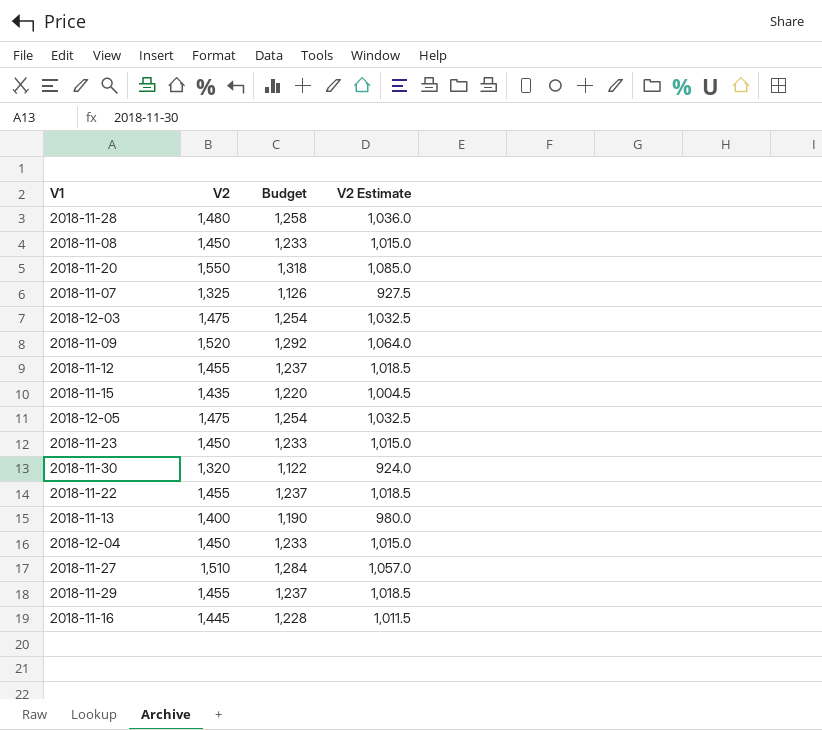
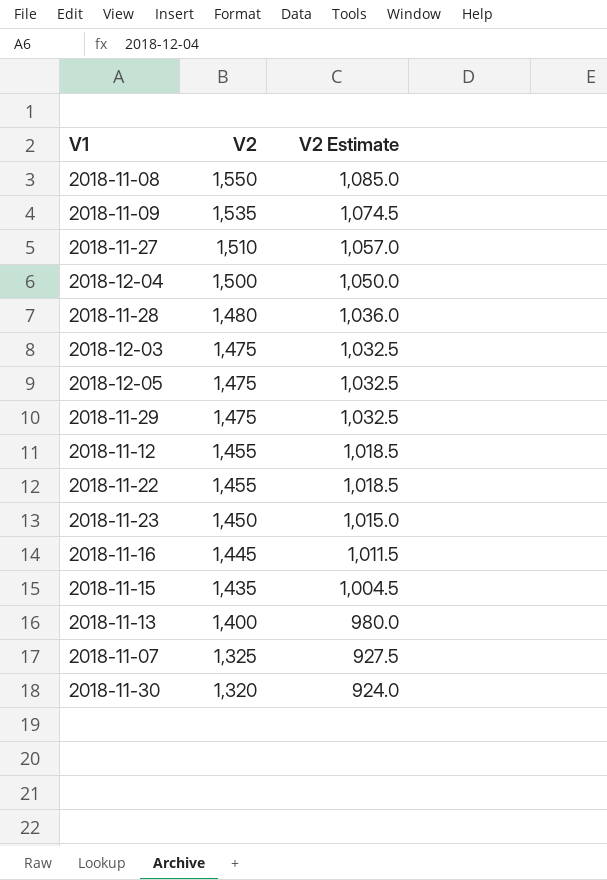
row order: none -> V2 descending
column Budget | formula: [V2] * 0.85 -> none
row 2018-11-20: 1,550 | 1,318 | 1,085.0 -> none
2018-11-08 | V2: 1,450 -> 1,550
2018-11-08 | V2 Estimate: 1,015.0 -> 1,085.0
2018-11-09 | V2: 1,520 -> 1,535
2018-11-09 | V2 Estimate: 1,064.0 -> 1,074.5
2018-12-04 | V2: 1,450 -> 1,500
2018-12-04 | V2 Estimate: 1,015.0 -> 1,050.0
2018-11-29 | V2: 1,455 -> 1,475
2018-11-29 | V2 Estimate: 1,018.5 -> 1,032.5

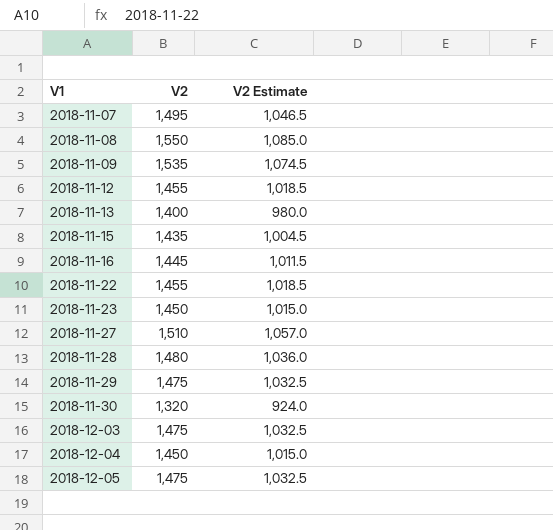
row order: V2 descending -> V1 ascending
2018-11-07 | V2: 1,325 -> 1,495
2018-11-07 | V2 Estimate: 927.5 -> 1,046.5
2018-12-04 | V2: 1,500 -> 1,450
2018-12-04 | V2 Estimate: 1,050.0 -> 1,015.0

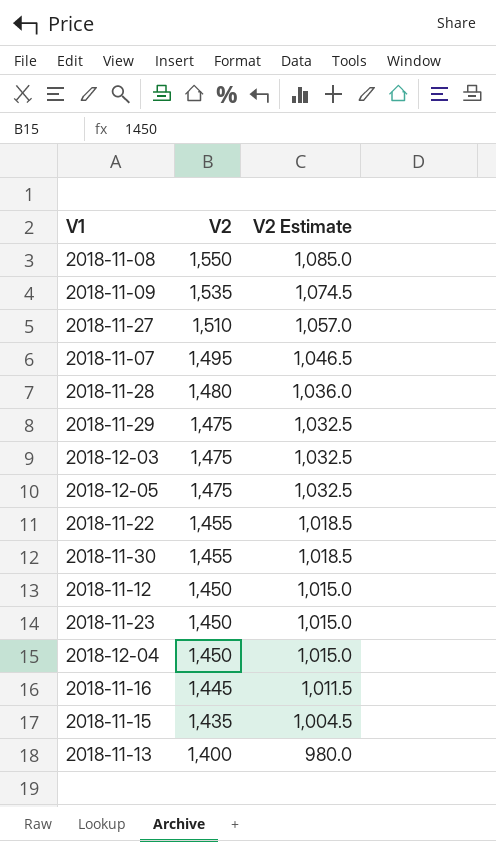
row order: V1 ascending -> V2 descending
2018-11-30 | V2: 1,320 -> 1,455
2018-11-30 | V2 Estimate: 924.0 -> 1,018.5
2018-11-12 | V2: 1,455 -> 1,450
2018-11-12 | V2 Estimate: 1,018.5 -> 1,015.0

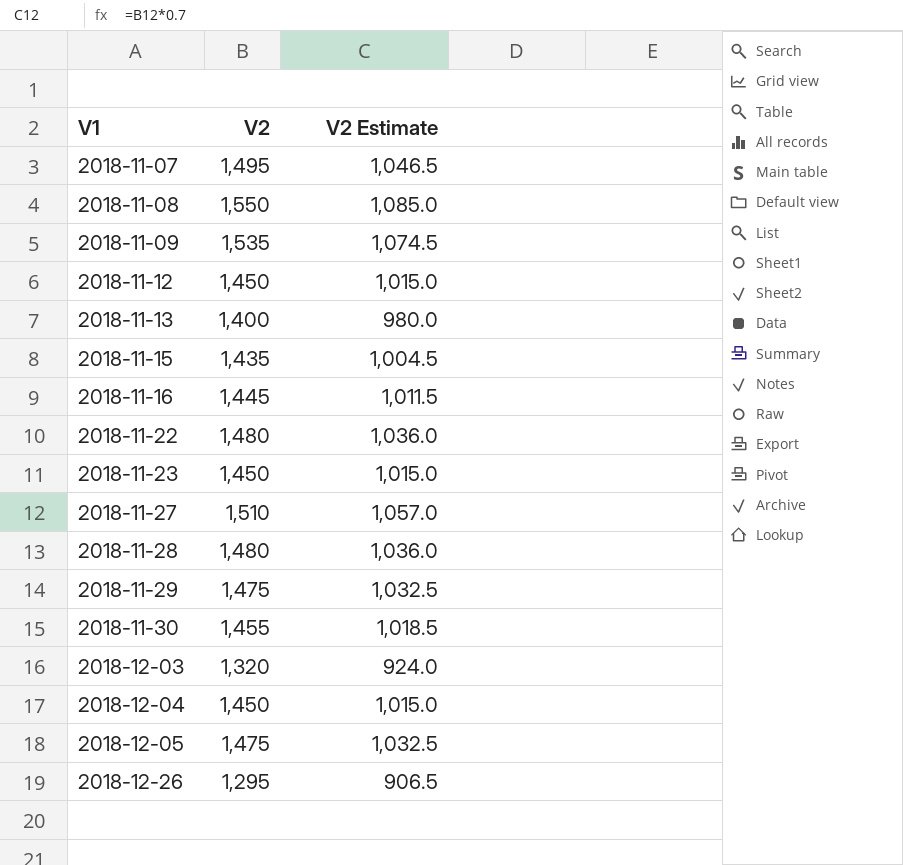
row order: V2 descending -> V1 ascending
2018-11-22 | V2: 1,455 -> 1,480
2018-11-22 | V2 Estimate: 1,018.5 -> 1,036.0
2018-12-03 | V2: 1,475 -> 1,320
2018-12-03 | V2 Estimate: 1,032.5 -> 924.0
row 2018-12-26: none -> 1,295 | 906.5

